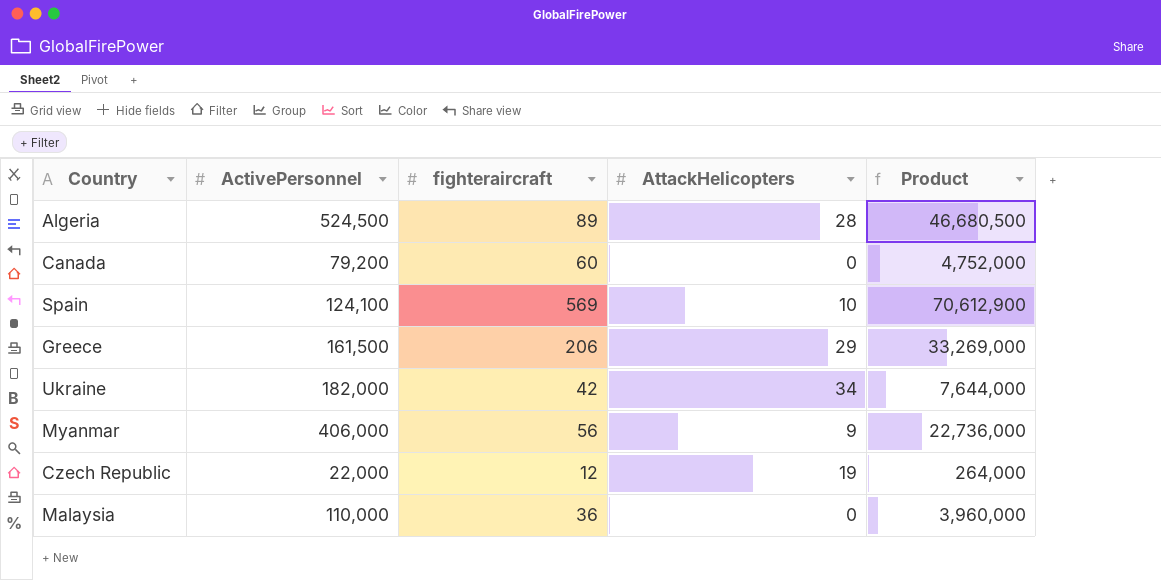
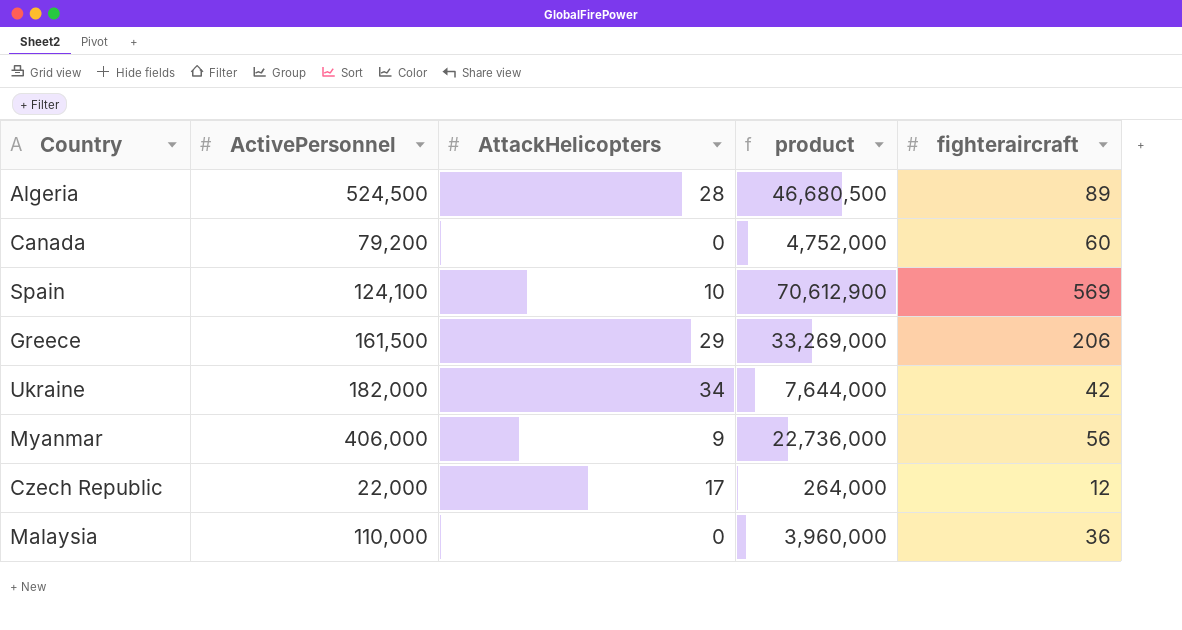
column name: Product -> product
column fighteraircraft | position: 3 -> 5
Czech Republic | AttackHelicopters: 19 -> 17

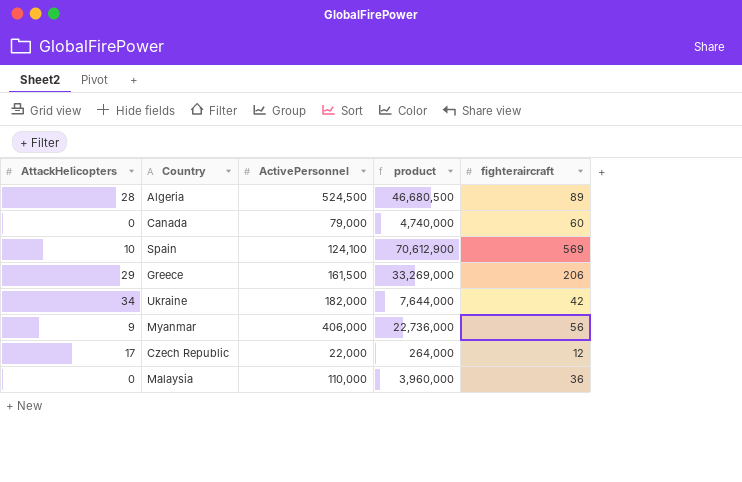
column AttackHelicopters | position: 3 -> 1
Canada | ActivePersonnel: 79,200 -> 79,000
Canada | product: 4,752,000 -> 4,740,000

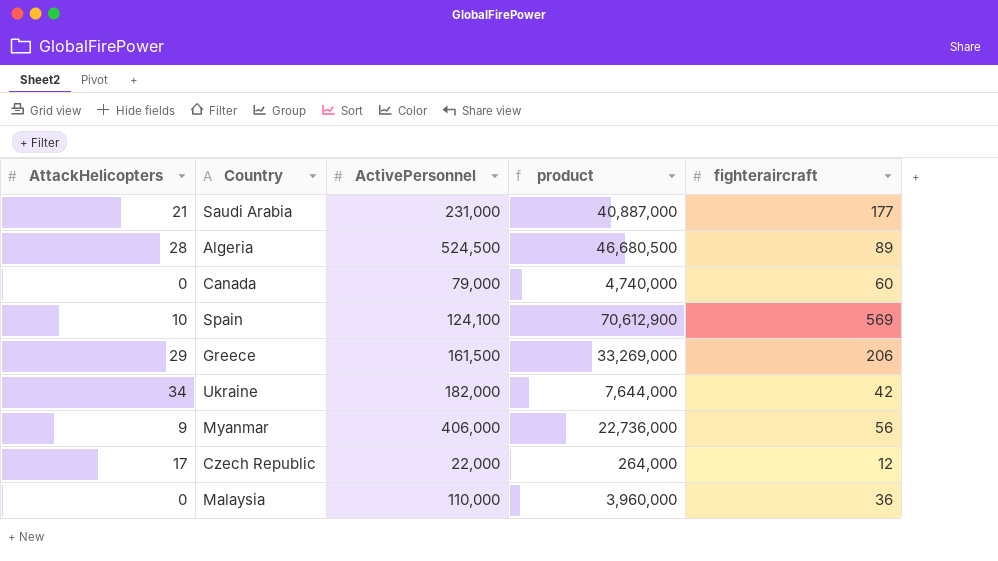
row Saudi Arabia: none -> 21 | 231,000 | 40,887,000 | 177

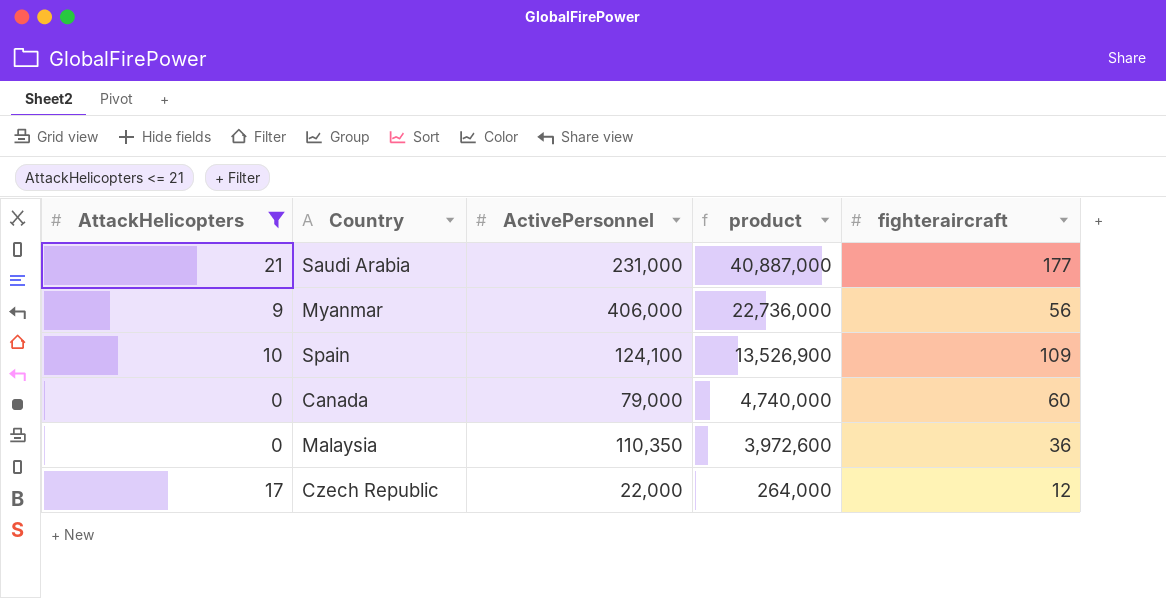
filter: none -> AttackHelicopters <= 21
row order: none -> product descending
Spain | product: 70,612,900 -> 13,526,900
Spain | fighteraircraft: 569 -> 109
Malaysia | ActivePersonnel: 110,000 -> 110,350
Malaysia | product: 3,960,000 -> 3,972,600

